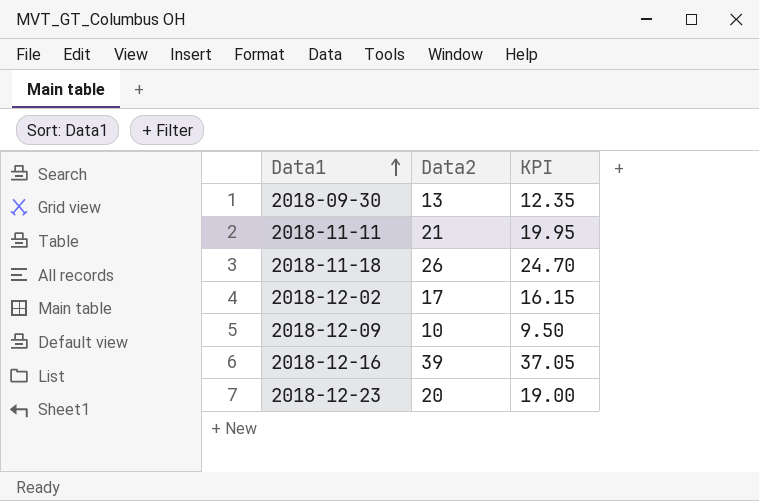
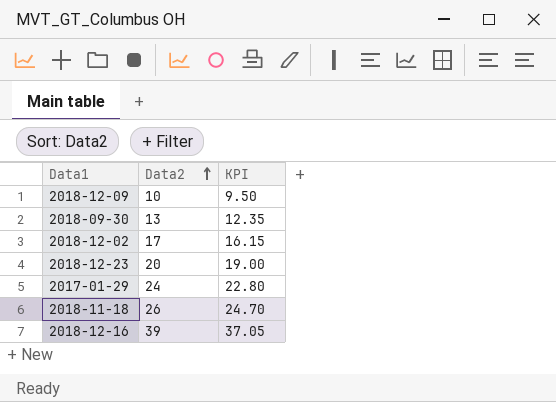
row order: Data1 ascending -> Data2 ascending
row 2018-11-11: 21 | 19.95 -> none
row 2017-01-29: none -> 24 | 22.80

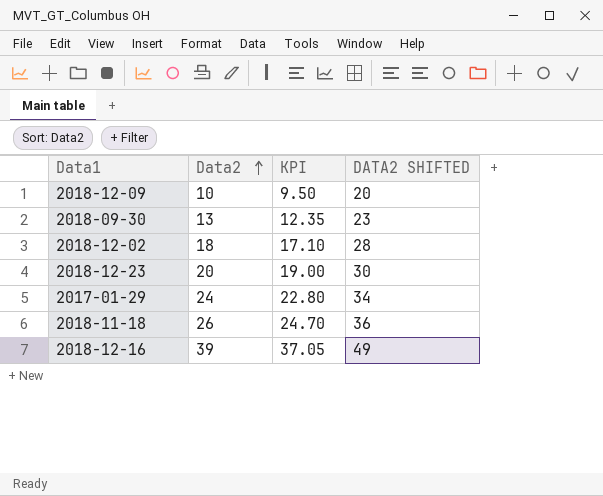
column DATA2 SHIFTED | formula: none -> [Data2] + 10
2018-12-02 | Data2: 17 -> 18
2018-12-02 | KPI: 16.15 -> 17.10

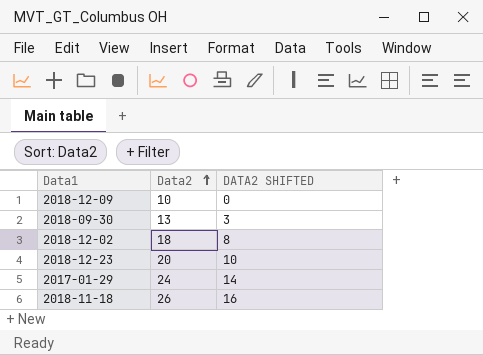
column KPI | formula: [Data2] * 0.95 -> none
column DATA2 SHIFTED | formula: [Data2] + 10 -> [Data2] - 10
row 2018-12-16: 39 | 37.05 | 49 -> none

